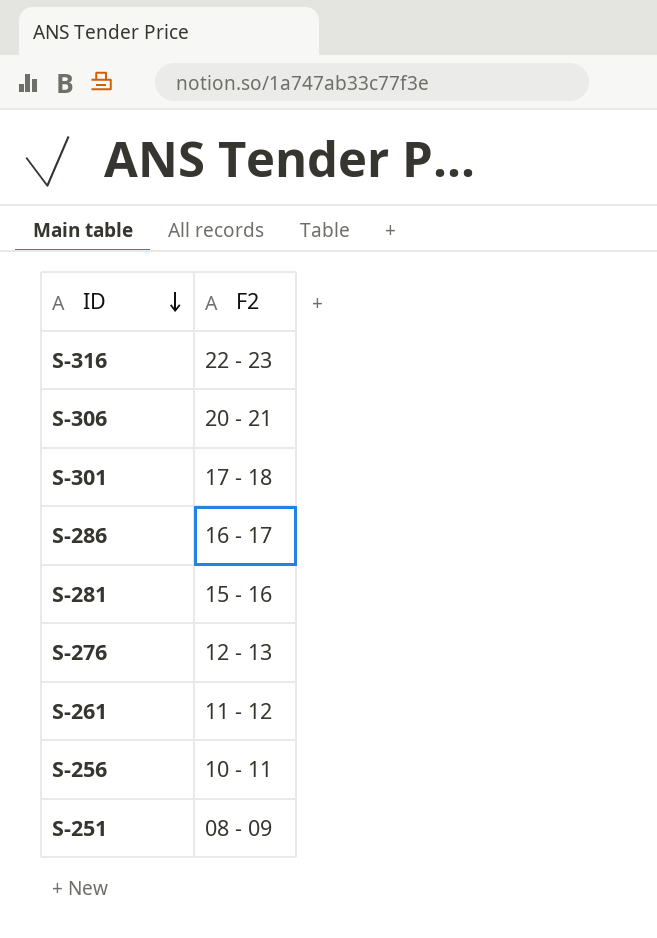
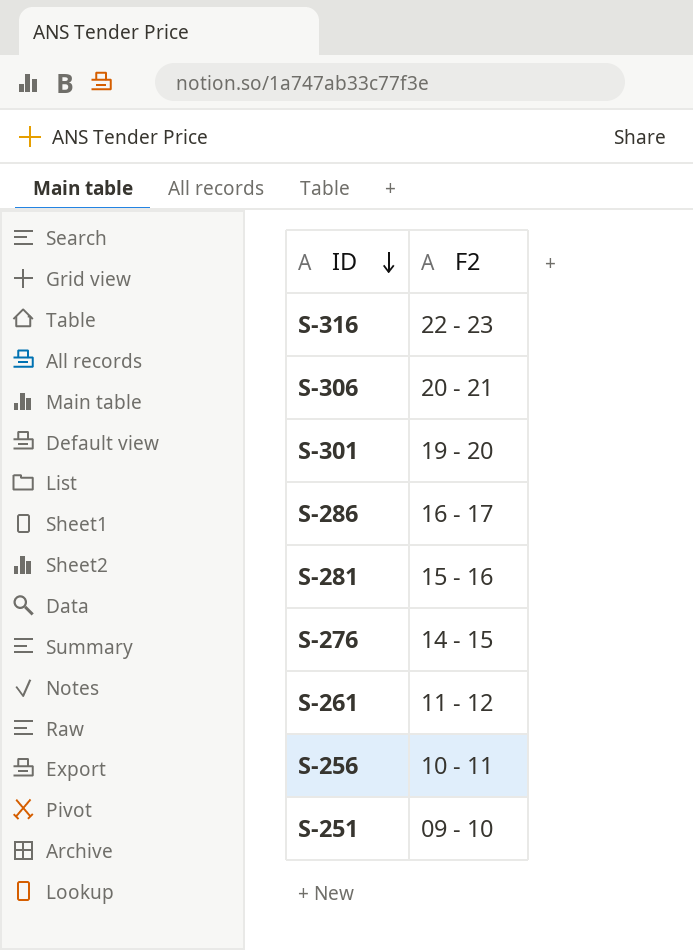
S-301 | F2: 17 - 18 -> 19 - 20
S-276 | F2: 12 - 13 -> 14 - 15
S-251 | F2: 08 - 09 -> 09 - 10

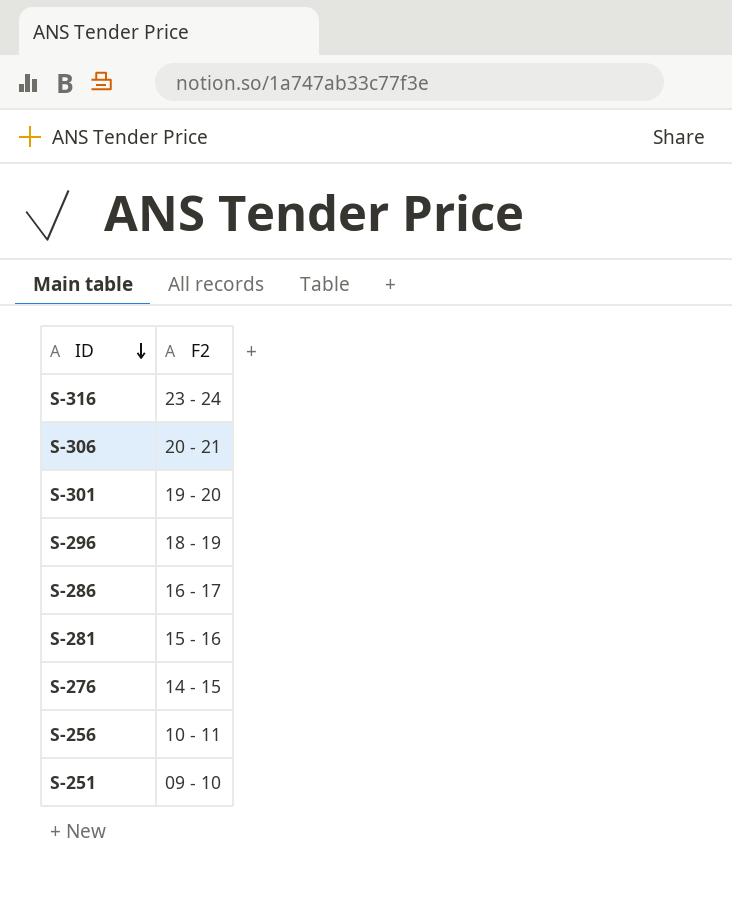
row S-261: 11 - 12 -> none
S-316 | F2: 22 - 23 -> 23 - 24
row S-296: none -> 18 - 19

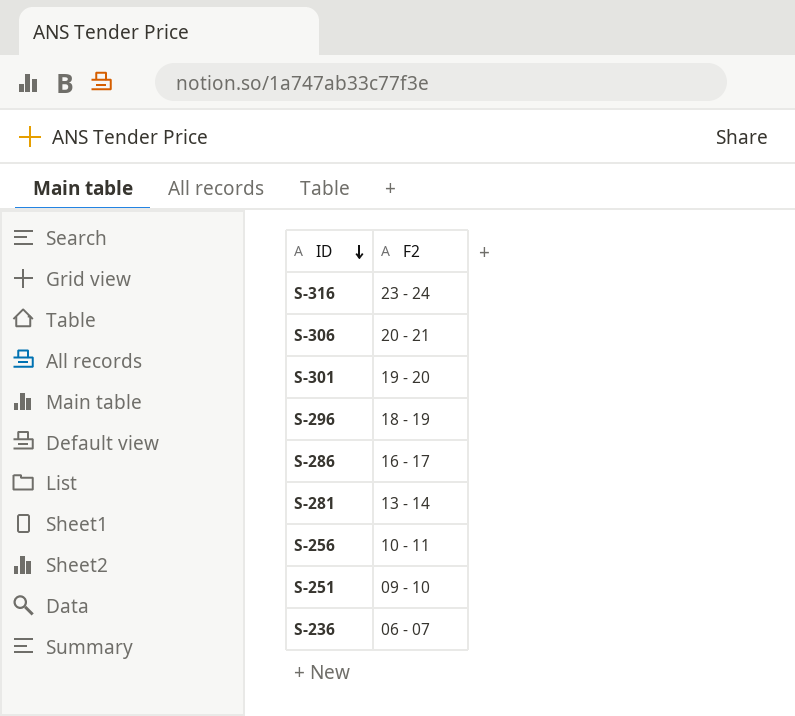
row S-276: 14 - 15 -> none
S-281 | F2: 15 - 16 -> 13 - 14
row S-236: none -> 06 - 07

